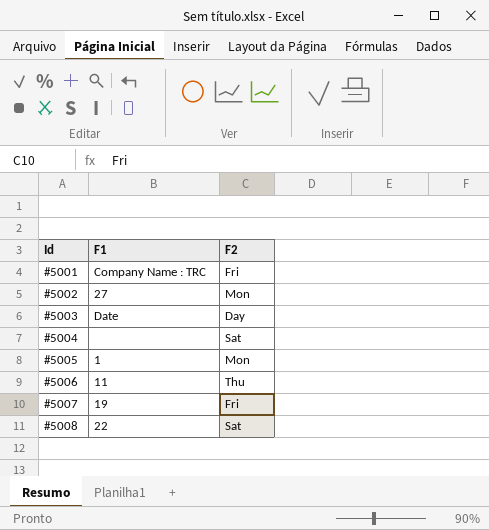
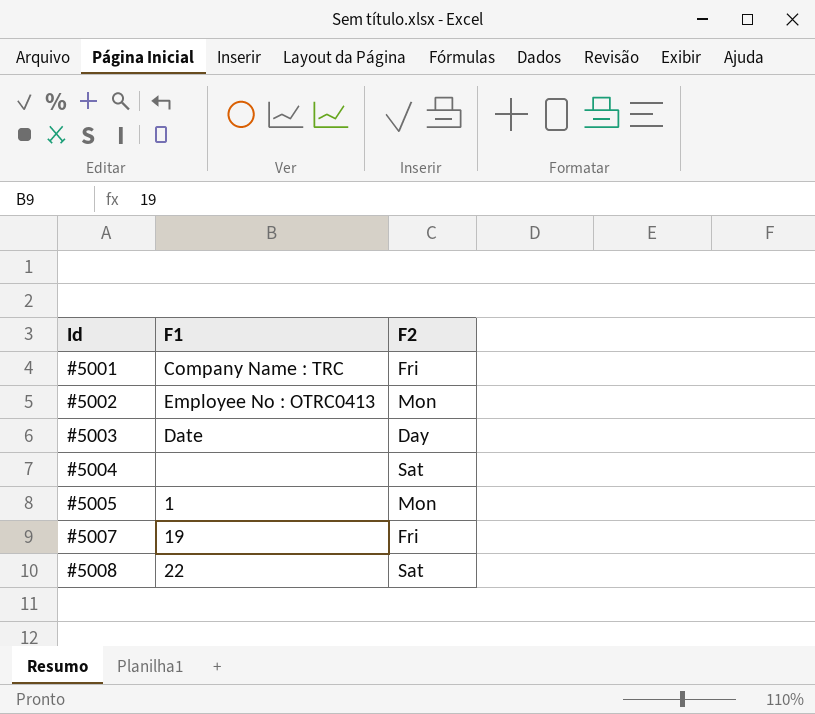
row #5006: 11 | Thu -> none
#5002 | F1: 27 -> Employee No : OTRC0413

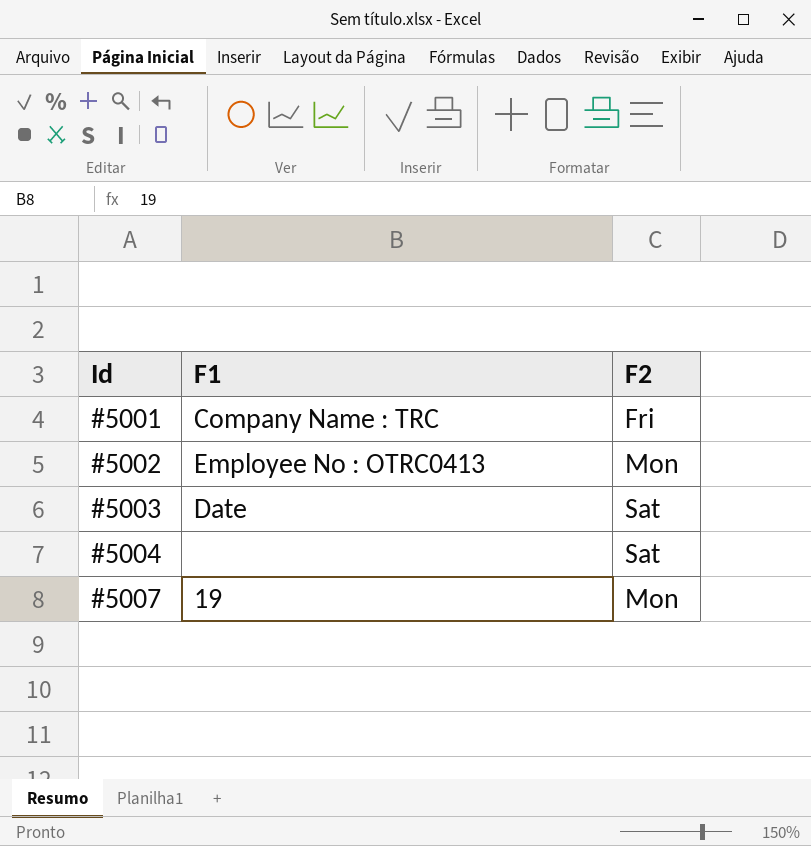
row #5005: 1 | Mon -> none
row #5008: 22 | Sat -> none
#5003 | F2: Day -> Sat
#5007 | F2: Fri -> Mon

